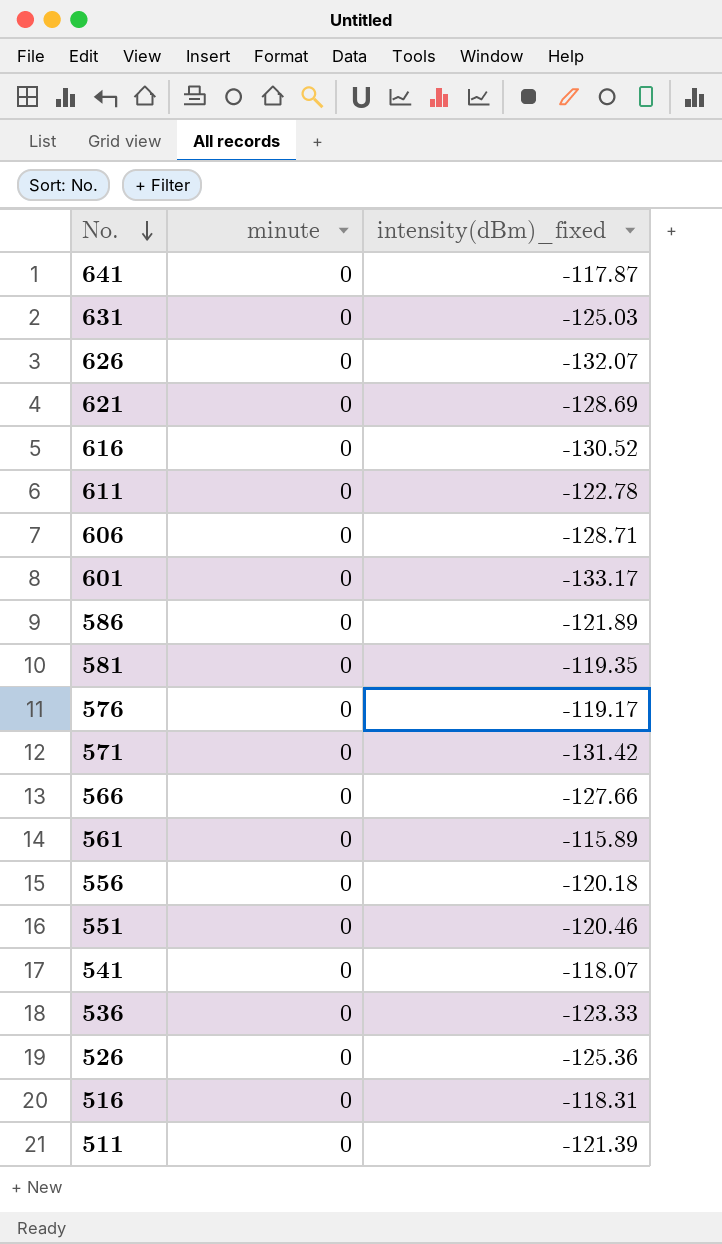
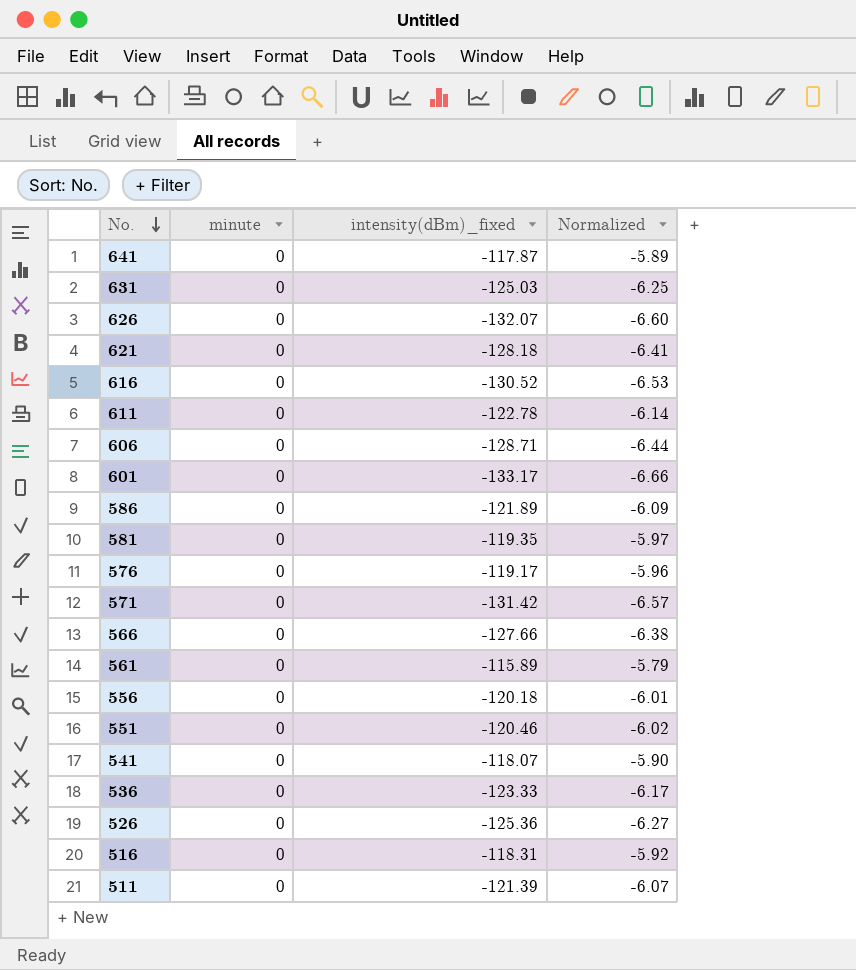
column Normalized | formula: none -> [intensity(dBm)_fixed] * 0.05
621 | intensity(dBm)_fixed: -128.69 -> -128.18

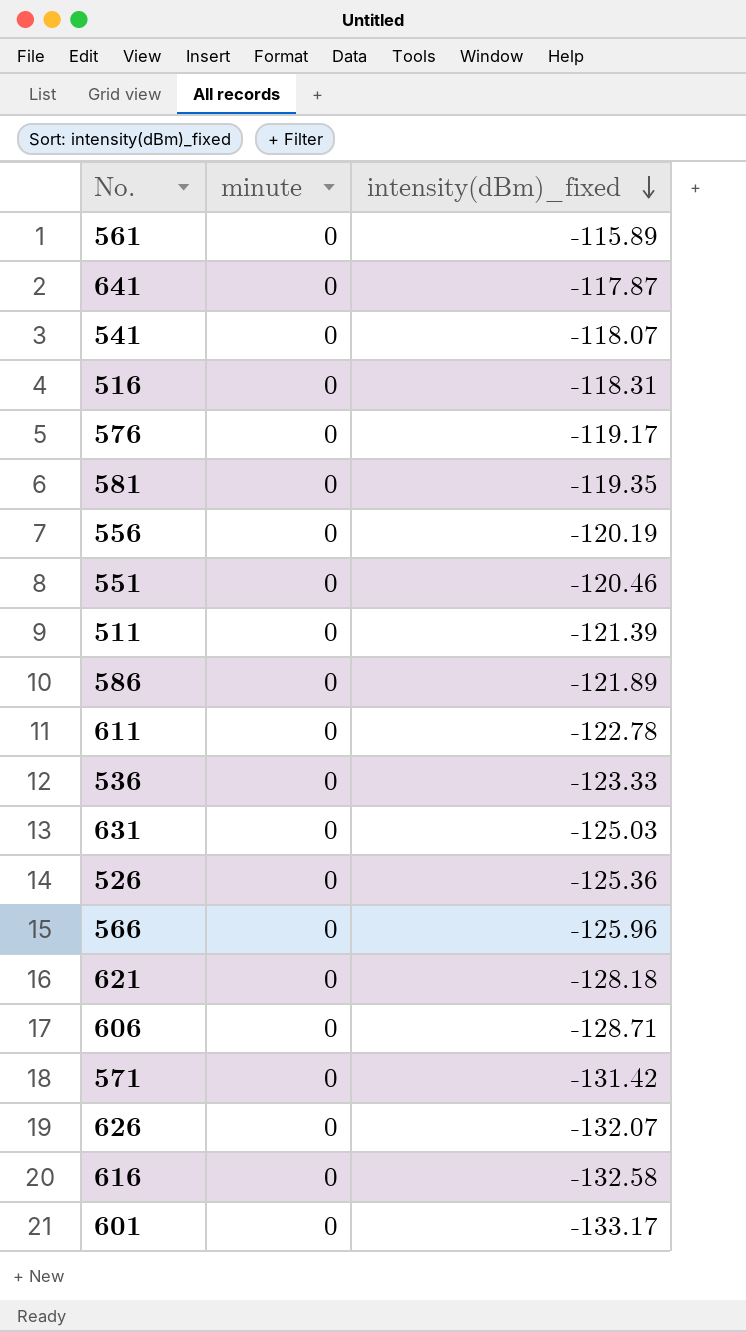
row order: No. descending -> intensity(dBm)_fixed descending
column Normalized | formula: [intensity(dBm)_fixed] * 0.05 -> none
556 | intensity(dBm)_fixed: -120.18 -> -120.19
566 | intensity(dBm)_fixed: -127.66 -> -125.96
616 | intensity(dBm)_fixed: -130.52 -> -132.58

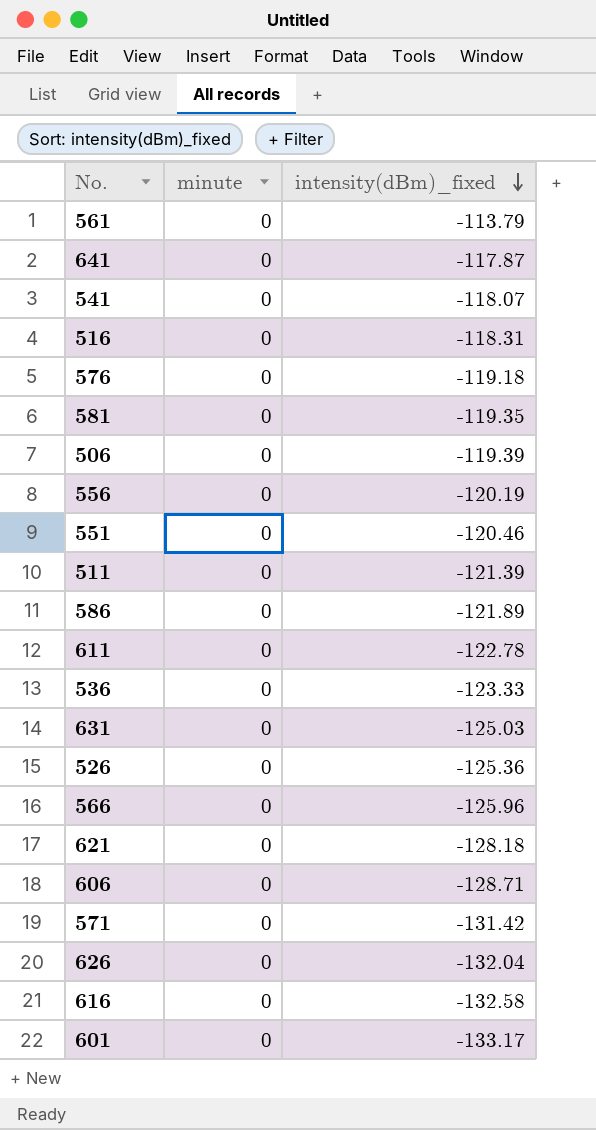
561 | intensity(dBm)_fixed: -115.89 -> -113.79
576 | intensity(dBm)_fixed: -119.17 -> -119.18
row 506: none -> 0 | -119.39
626 | intensity(dBm)_fixed: -132.07 -> -132.04

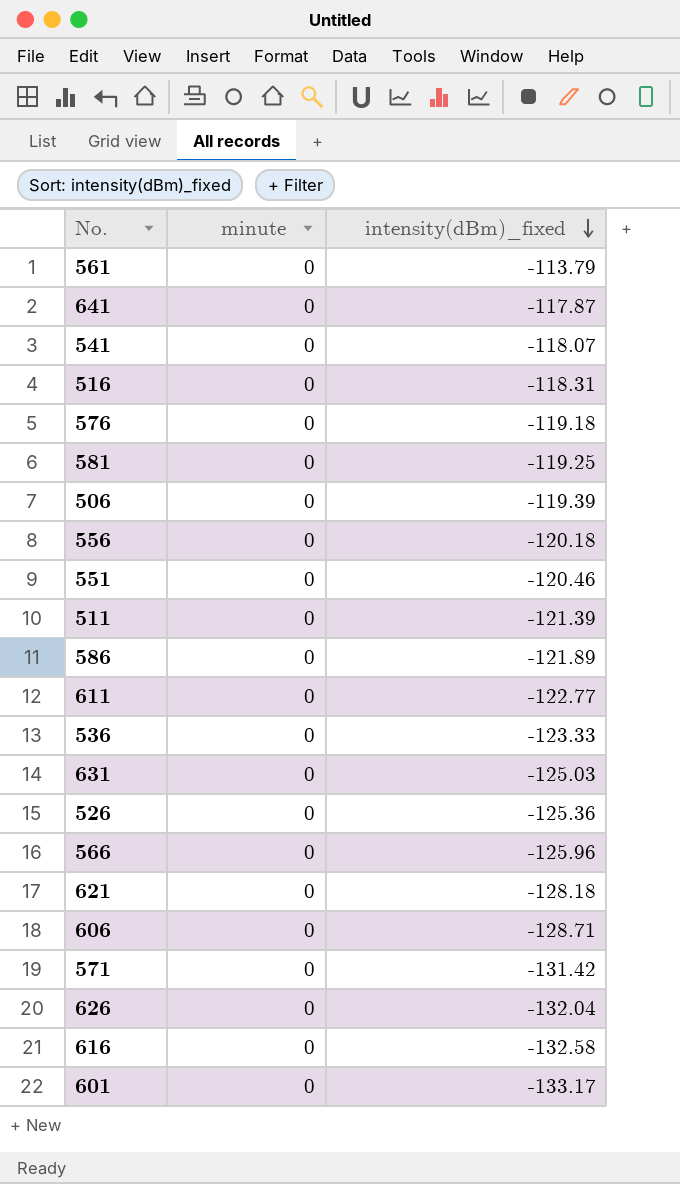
581 | intensity(dBm)_fixed: -119.35 -> -119.25
556 | intensity(dBm)_fixed: -120.19 -> -120.18
611 | intensity(dBm)_fixed: -122.78 -> -122.77

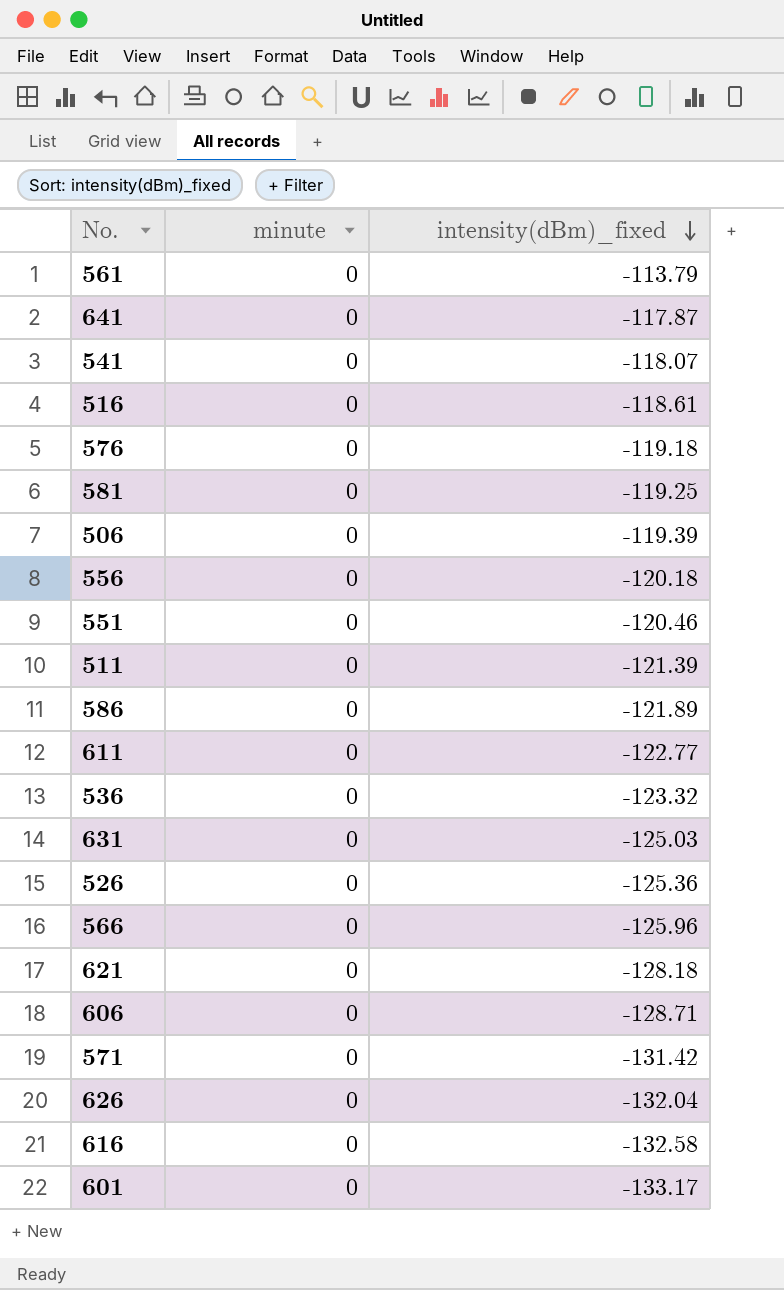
516 | intensity(dBm)_fixed: -118.31 -> -118.61
536 | intensity(dBm)_fixed: -123.33 -> -123.32

